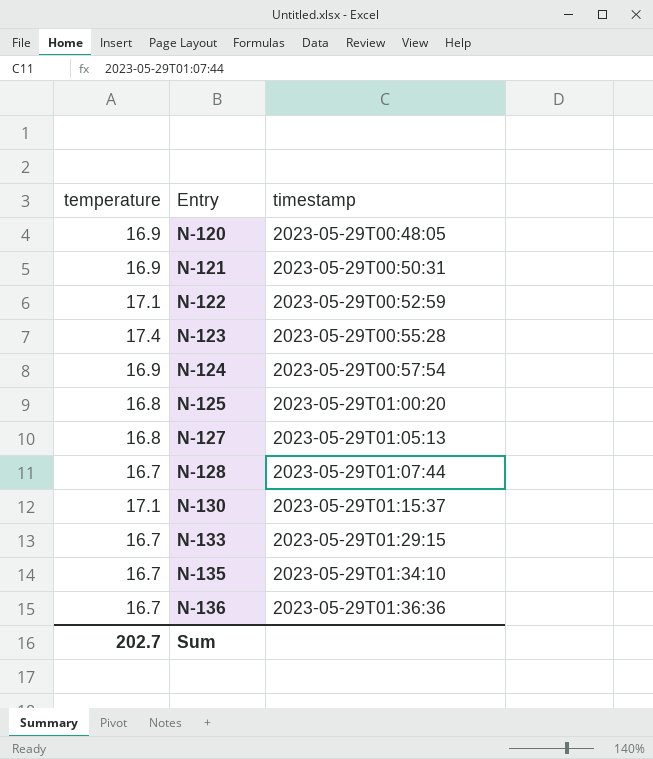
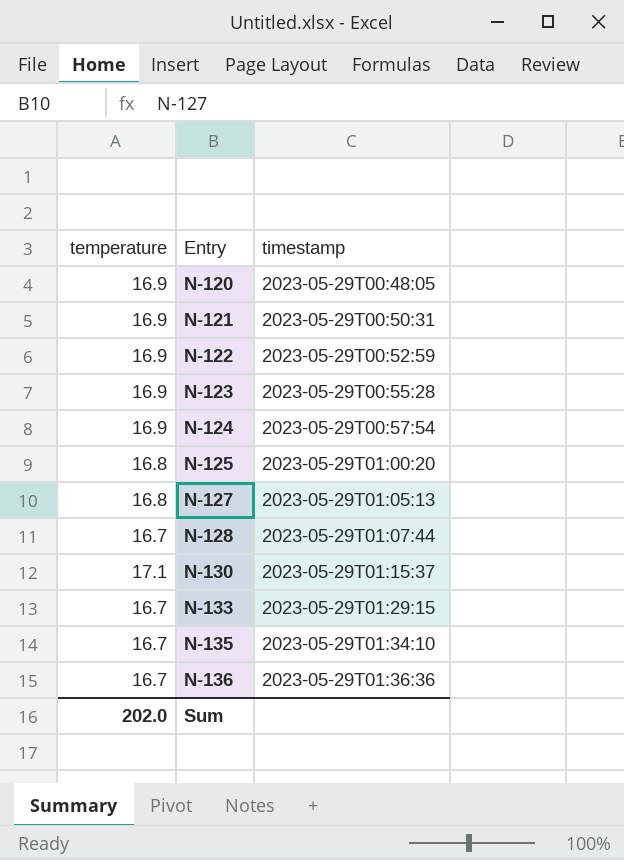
N-122 | temperature: 17.1 -> 16.9
N-123 | temperature: 17.4 -> 16.9
Sum | temperature: 202.7 -> 202.0

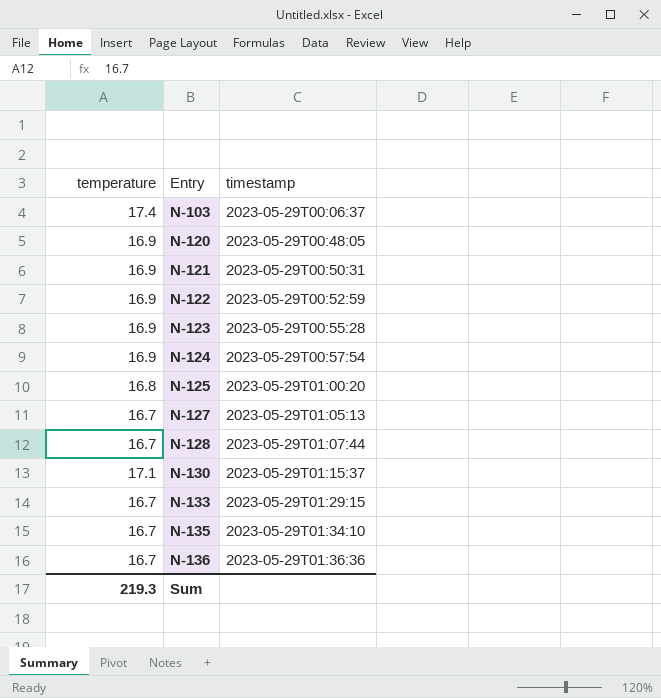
row N-103: none -> 17.4 | 2023-05-29T00:06:37
N-127 | temperature: 16.8 -> 16.7
Sum | temperature: 202.0 -> 219.3

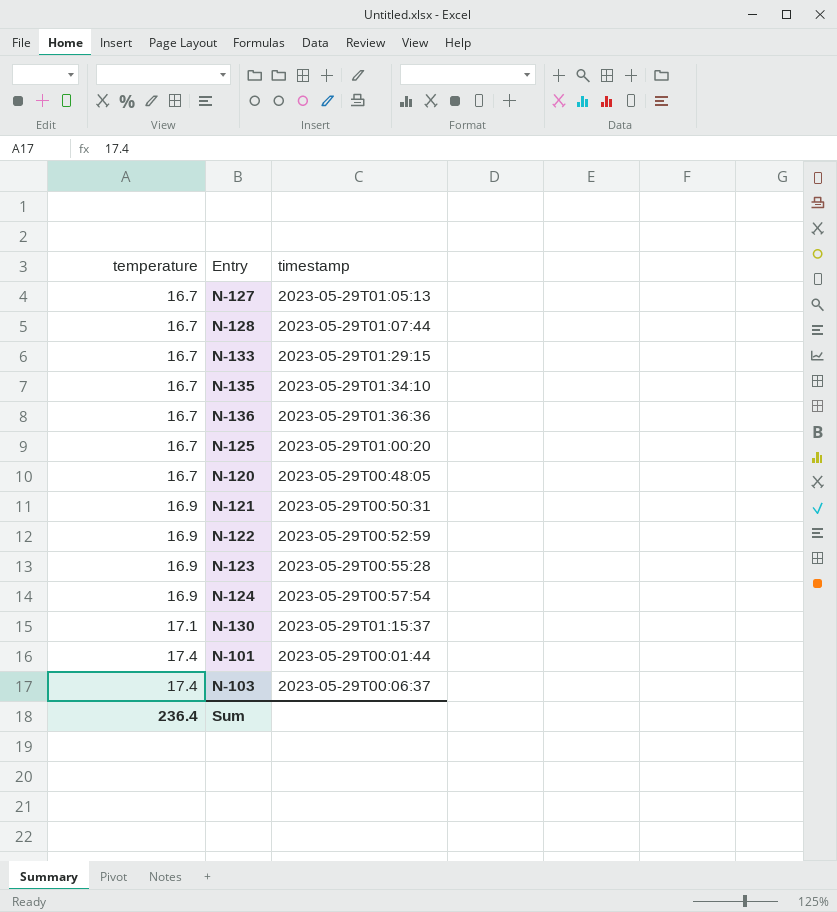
row order: Entry ascending -> temperature ascending
N-125 | temperature: 16.8 -> 16.7
N-120 | temperature: 16.9 -> 16.7
row N-101: none -> 17.4 | 2023-05-29T00:01:44
Sum | temperature: 219.3 -> 236.4

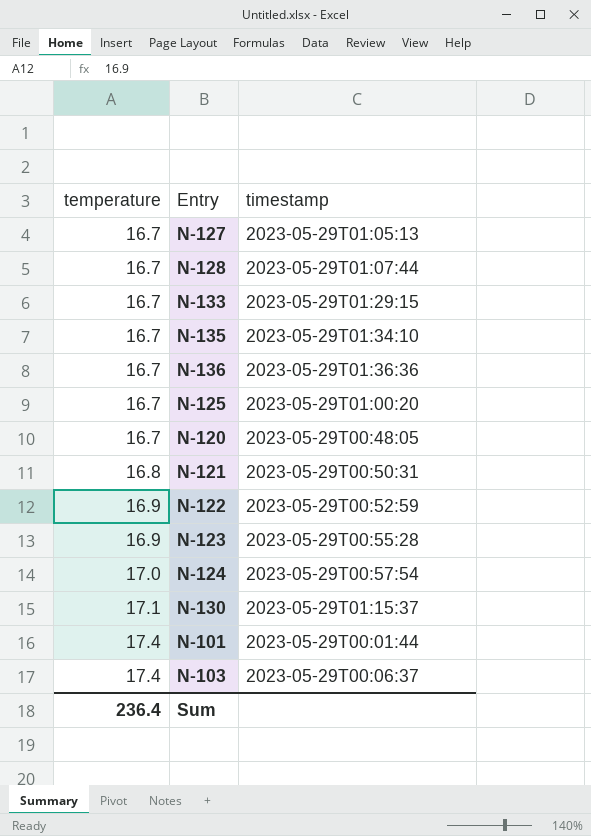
N-121 | temperature: 16.9 -> 16.8
N-124 | temperature: 16.9 -> 17.0

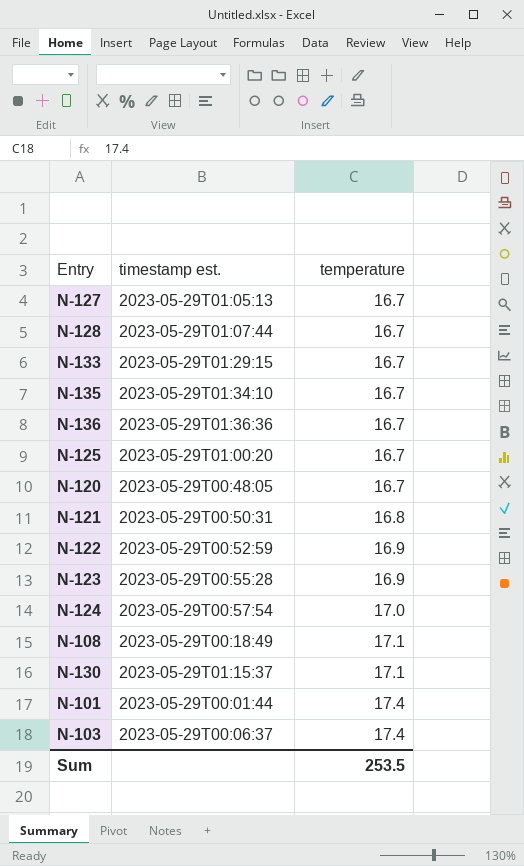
column name: timestamp -> timestamp est.
column temperature | position: 1 -> 3
row N-108: none -> 2023-05-29T00:18:49 | 17.1
Sum | temperature: 236.4 -> 253.5

